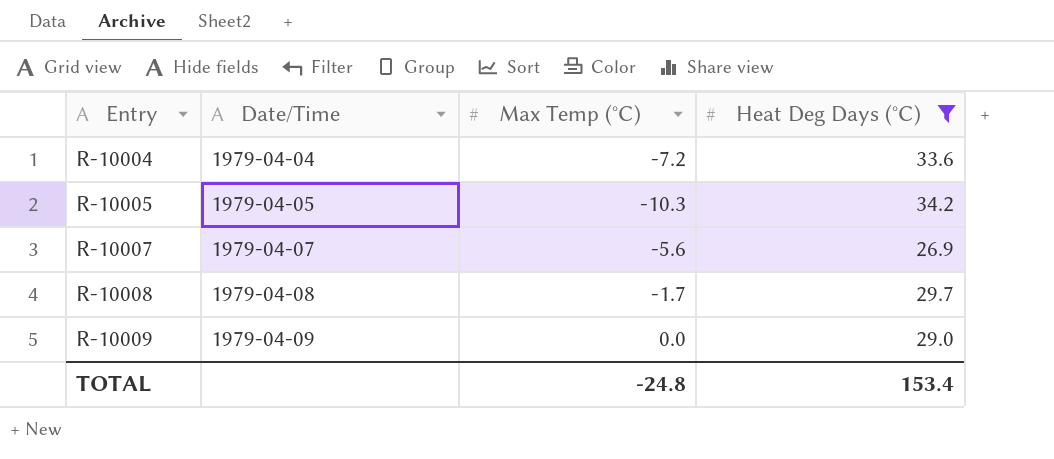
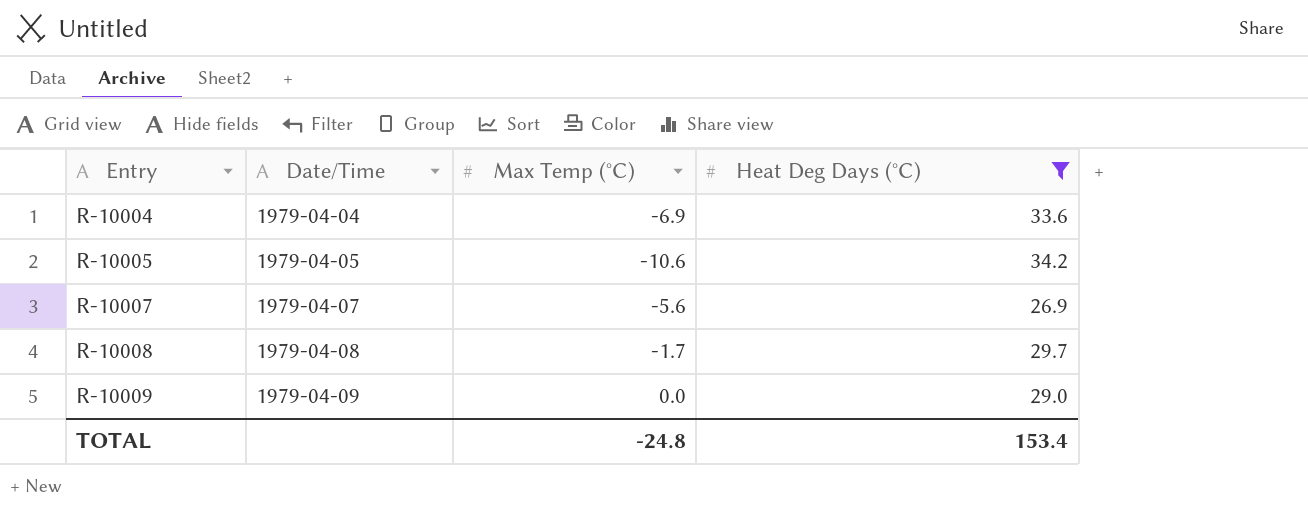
R-10004 | Max Temp (°C): -7.2 -> -6.9
R-10005 | Max Temp (°C): -10.3 -> -10.6

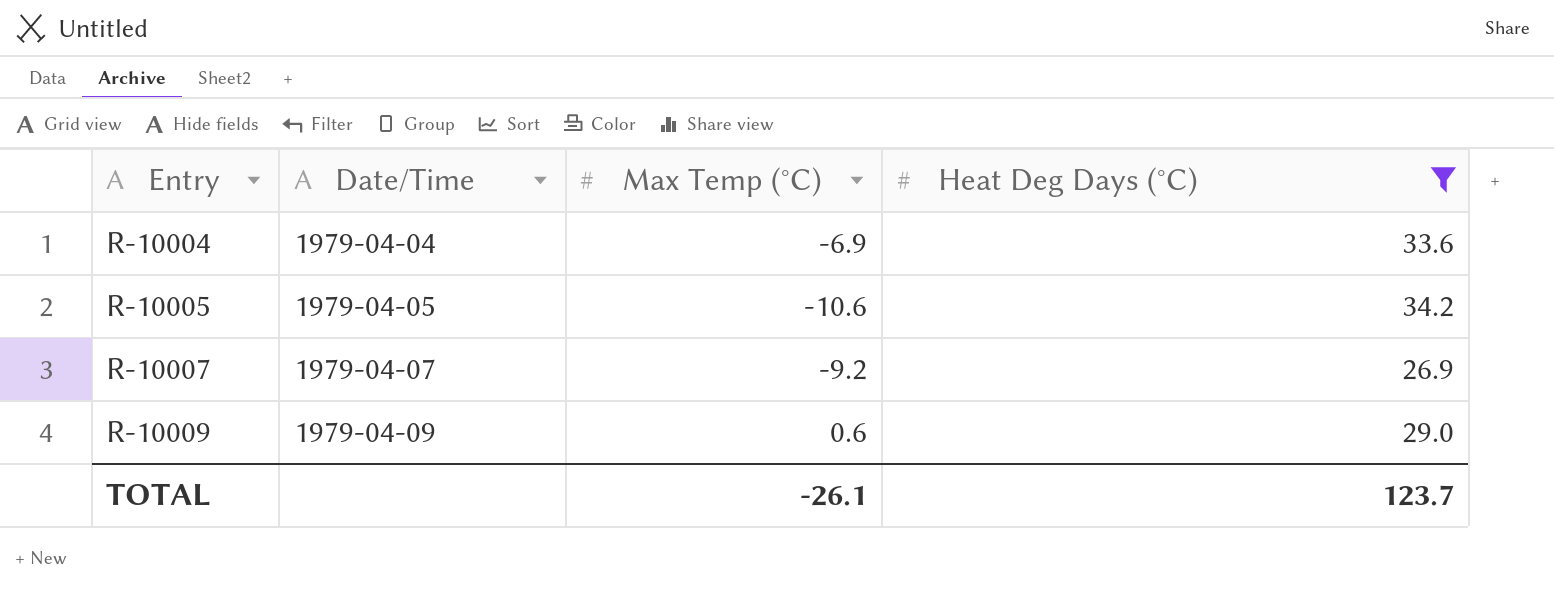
row R-10008: 1979-04-08 | -1.7 | 29.7 -> none
R-10007 | Max Temp (°C): -5.6 -> -9.2
R-10009 | Max Temp (°C): 0.0 -> 0.6
TOTAL | Max Temp (°C): -24.8 -> -26.1
TOTAL | Heat Deg Days (°C): 153.4 -> 123.7

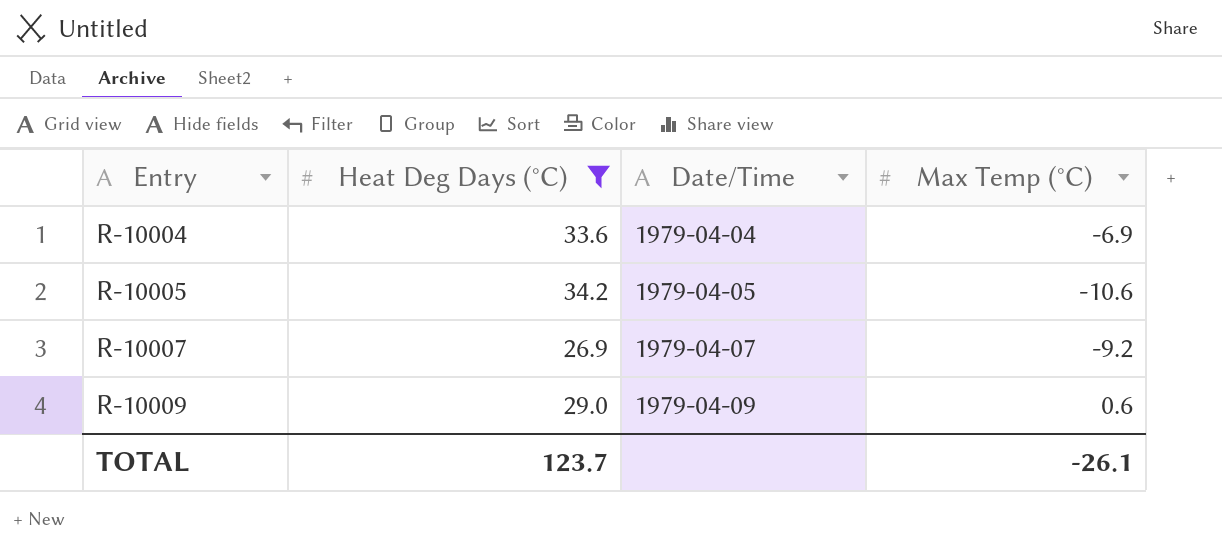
column Heat Deg Days (°C) | position: 4 -> 2

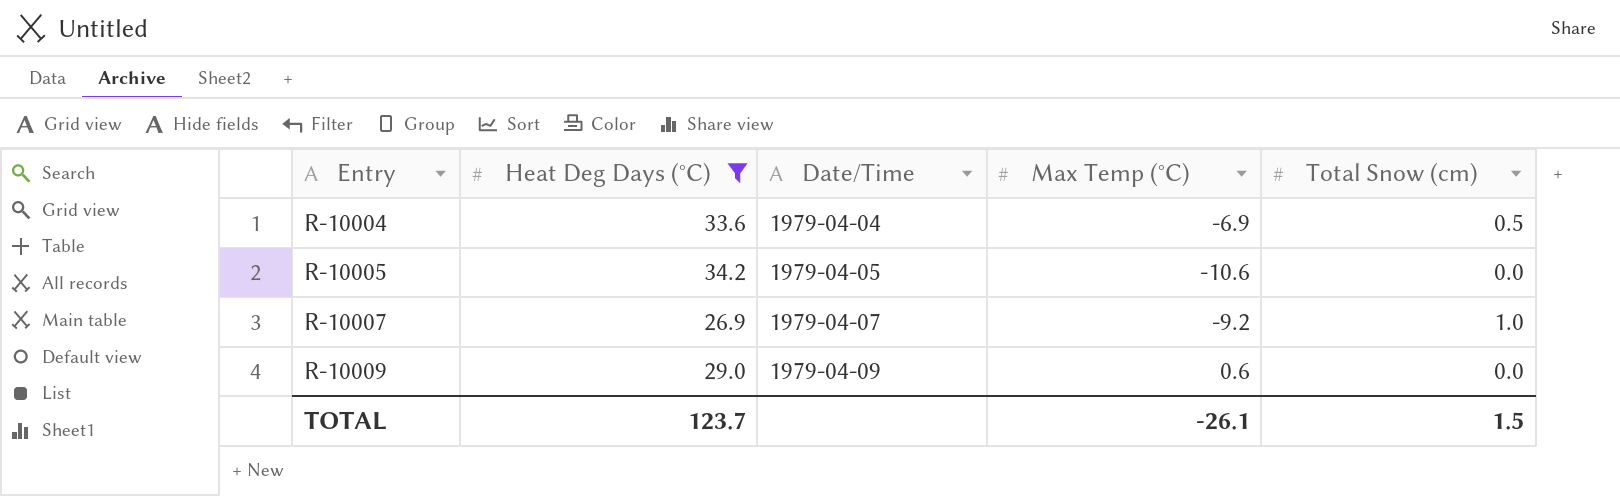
column Total Snow (cm) | position: none -> 5

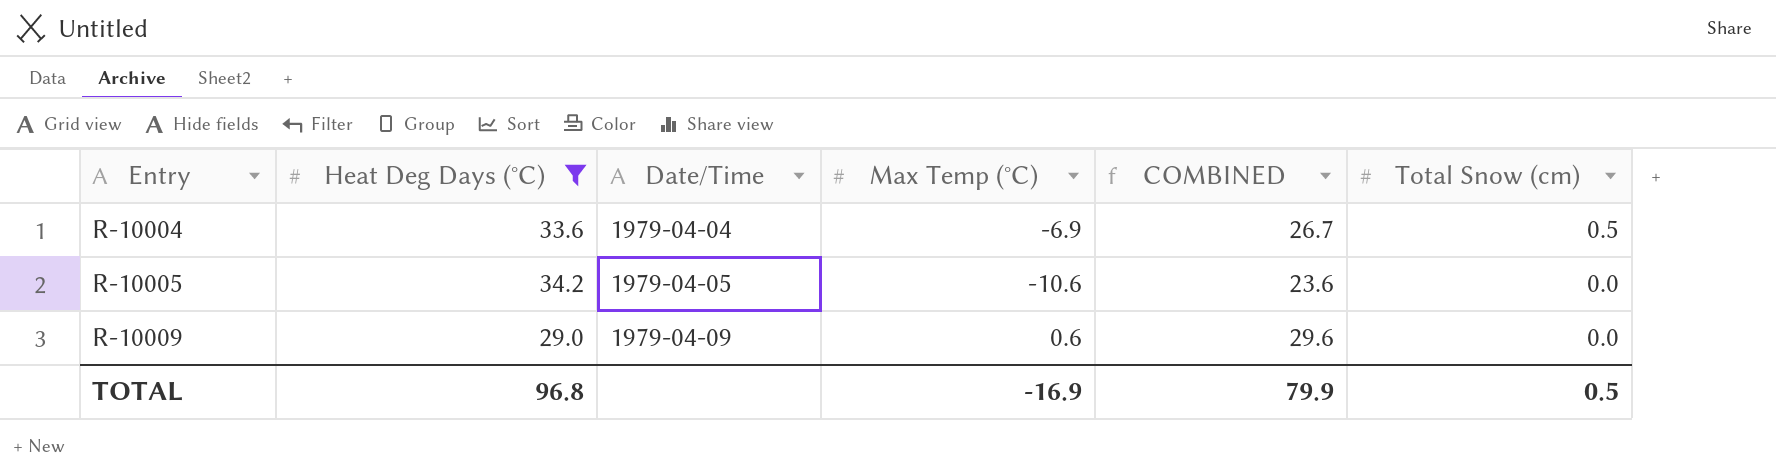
column COMBINED | formula: none -> [Heat Deg Days (°C)] + [Max Temp (°C)]
row R-10007: 26.9 | 1979-04-07 | -9.2 | 1.0 -> none
TOTAL | Heat Deg Days (°C): 123.7 -> 96.8
TOTAL | Max Temp (°C): -26.1 -> -16.9
TOTAL | Total Snow (cm): 1.5 -> 0.5

